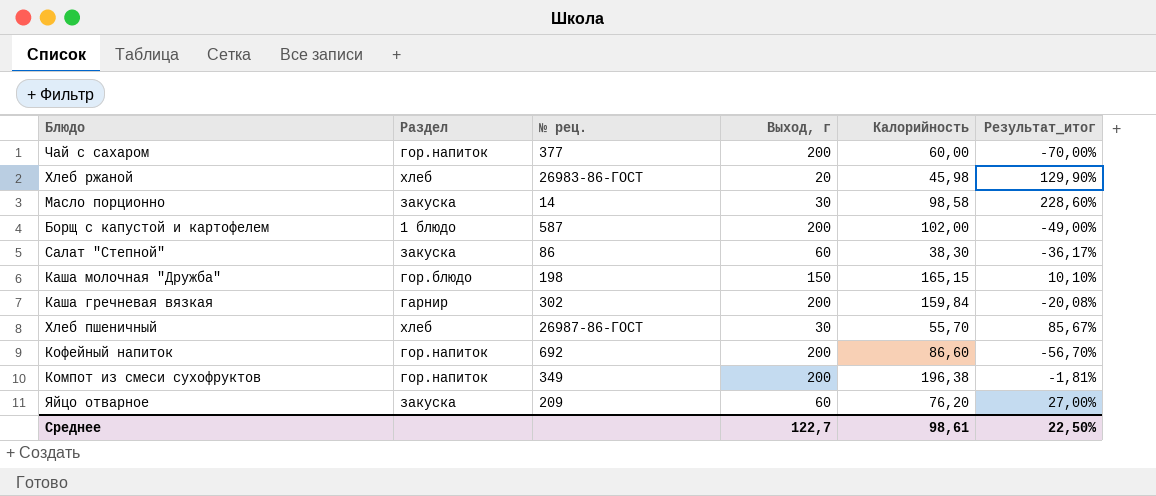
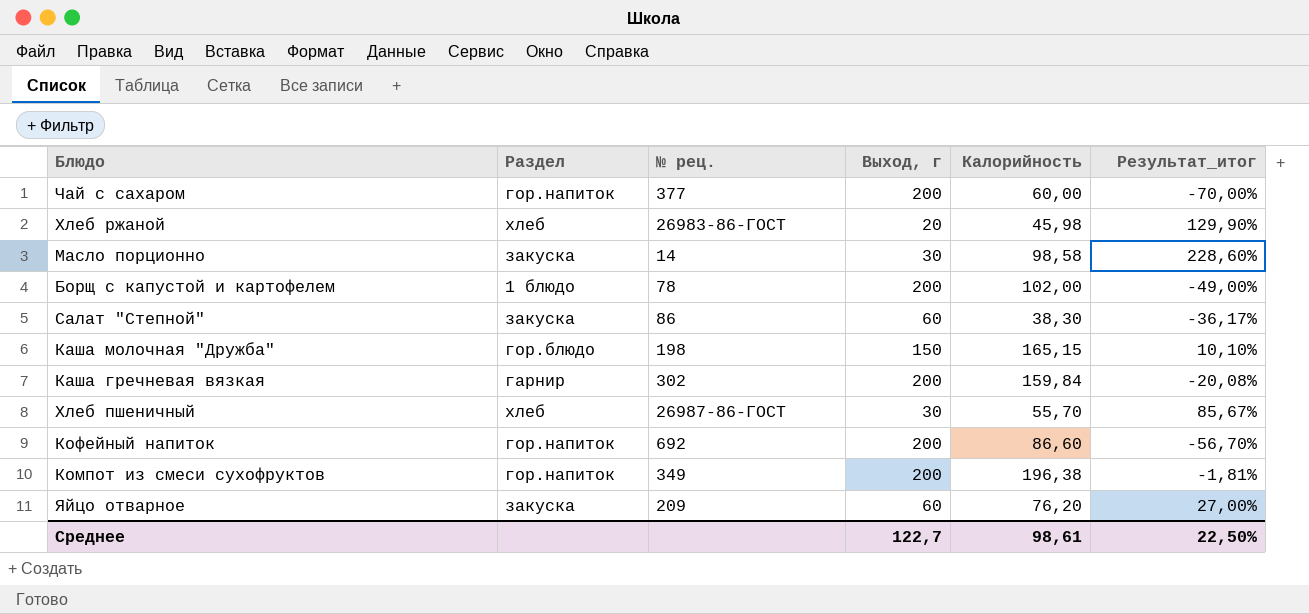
Борщ с капустой и картофелем | № рец.: 587 -> 78

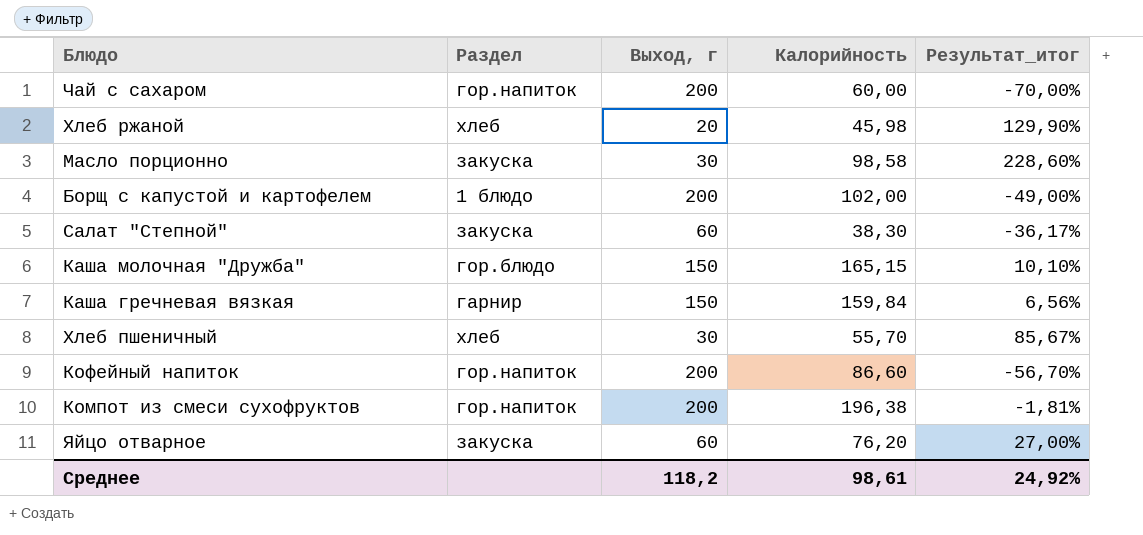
column № рец. | position: 3 -> none
Каша гречневая вязкая | Выход, г: 200 -> 150
Каша гречневая вязкая | Результат_итог: -20,08% -> 6,56%
Среднее | Выход, г: 122,7 -> 118,2
Среднее | Результат_итог: 22,50% -> 24,92%

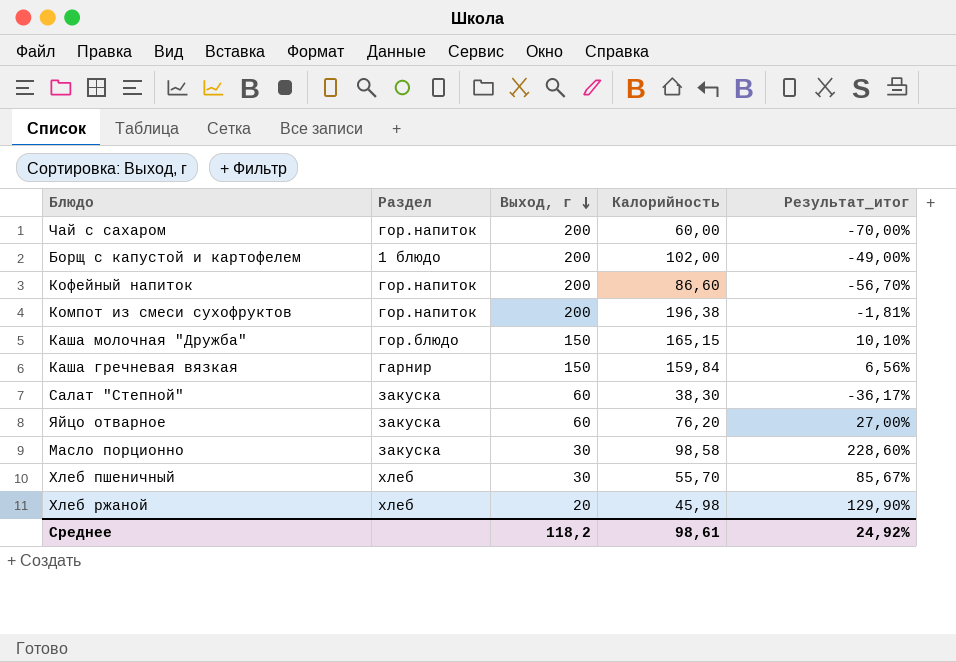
row order: none -> Выход, г descending

